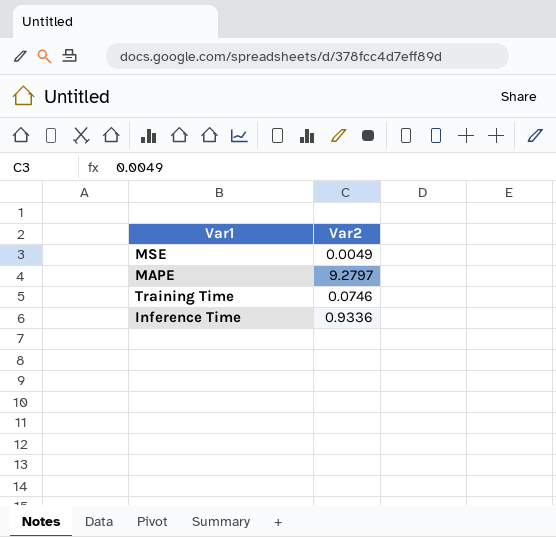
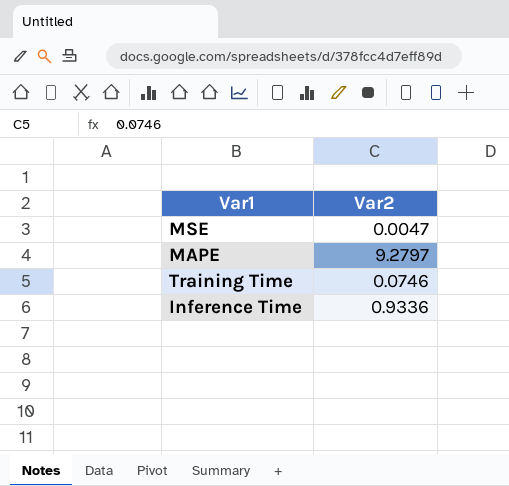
MSE | Var2: 0.0049 -> 0.0047

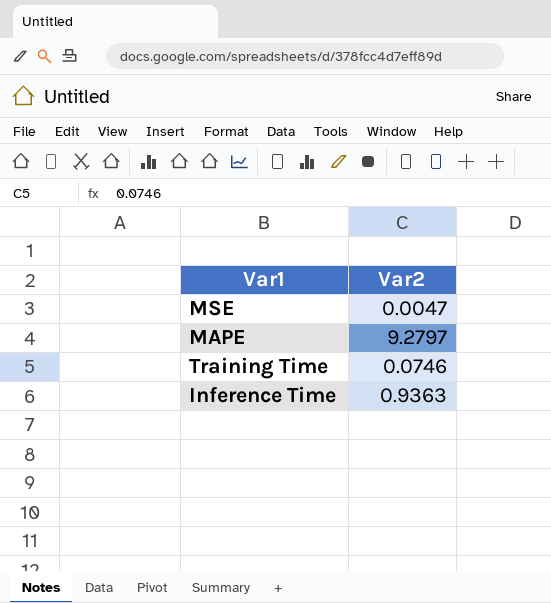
Inference Time | Var2: 0.9336 -> 0.9363

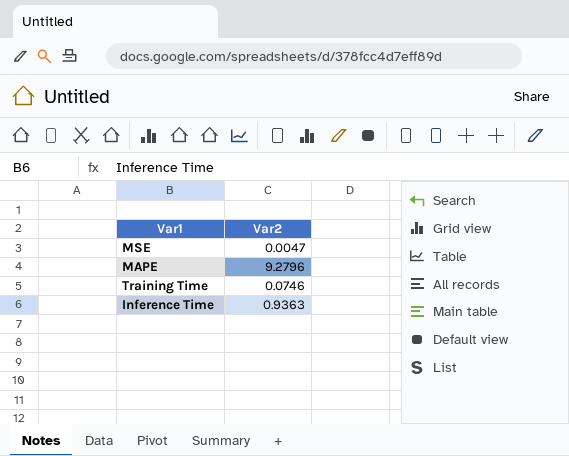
MAPE | Var2: 9.2797 -> 9.2796

